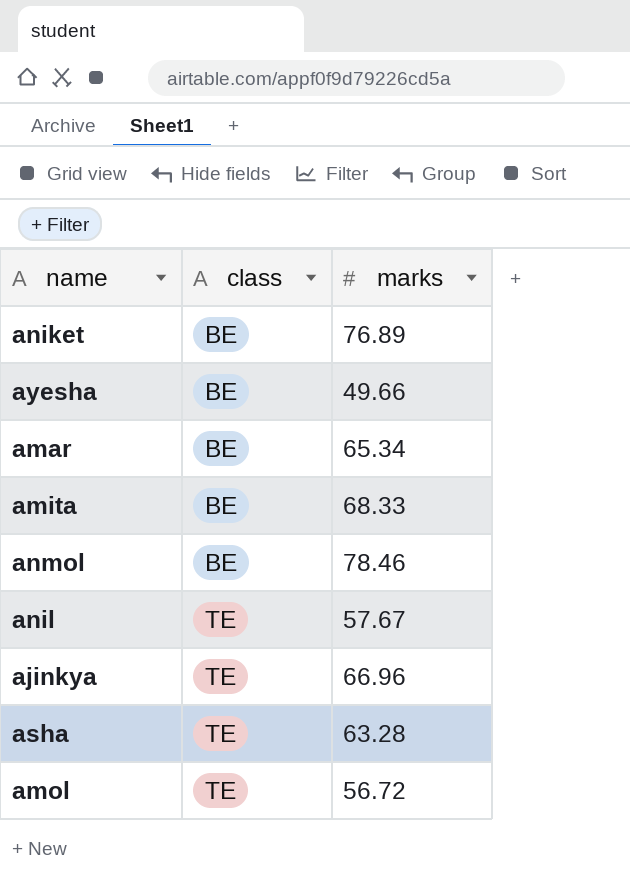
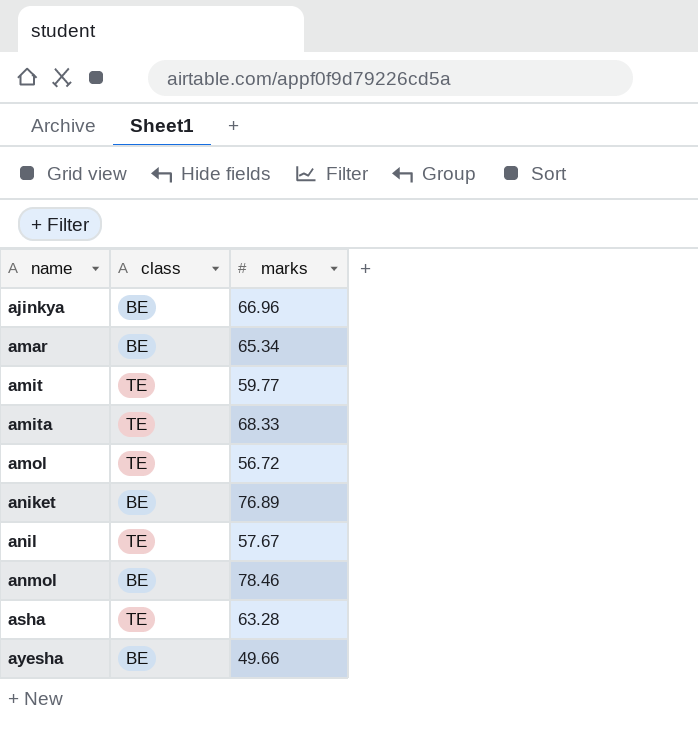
row order: class ascending -> name ascending
ajinkya | class: TE -> BE
row amit: none -> TE | 59.77
amita | class: BE -> TE

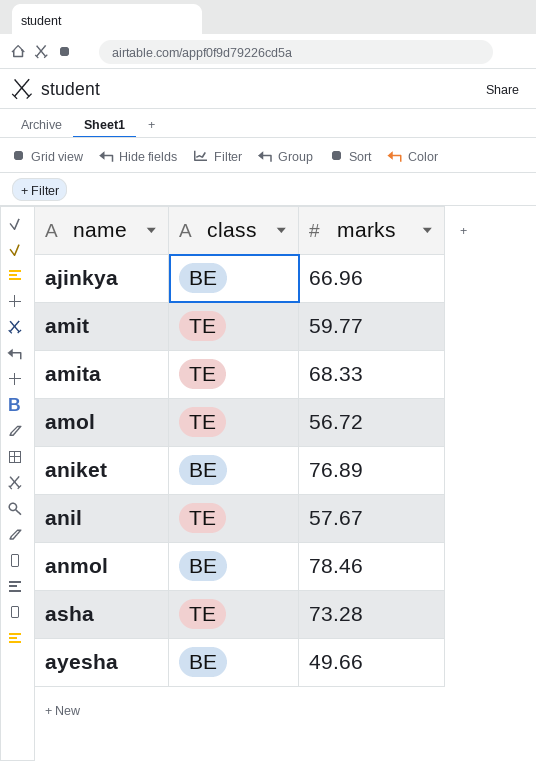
row amar: BE | 65.34 -> none
asha | marks: 63.28 -> 73.28

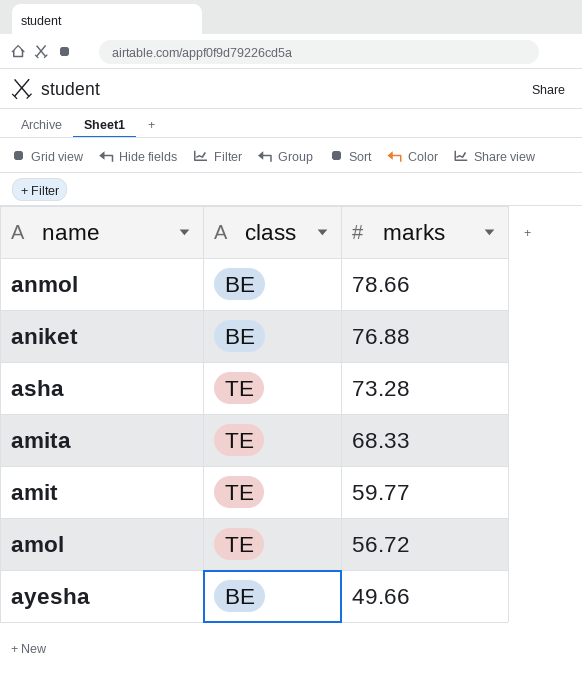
row order: name ascending -> marks descending
row ajinkya: BE | 66.96 -> none
row anil: TE | 57.67 -> none
anmol | marks: 78.46 -> 78.66
aniket | marks: 76.89 -> 76.88

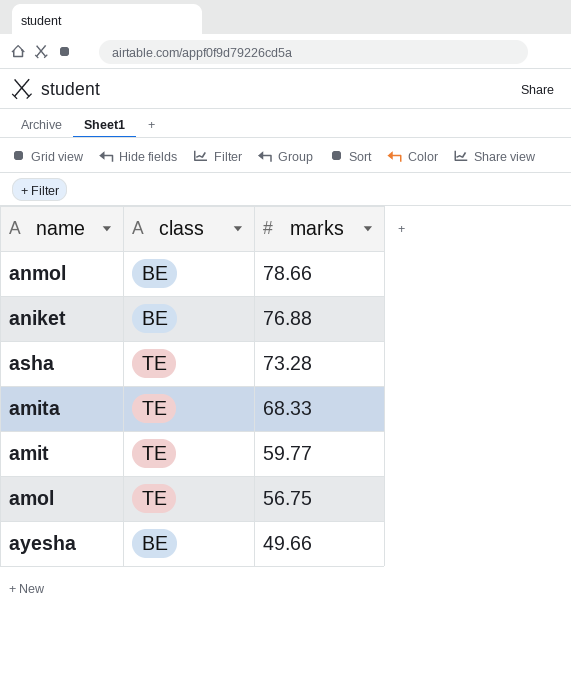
amol | marks: 56.72 -> 56.75

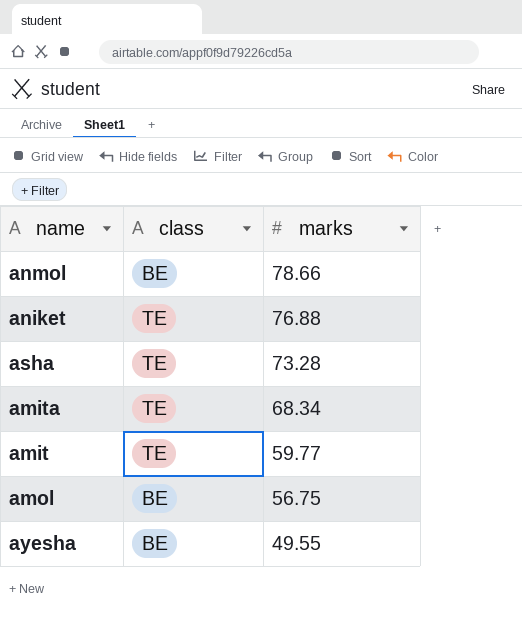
aniket | class: BE -> TE
amita | marks: 68.33 -> 68.34
amol | class: TE -> BE
ayesha | marks: 49.66 -> 49.55

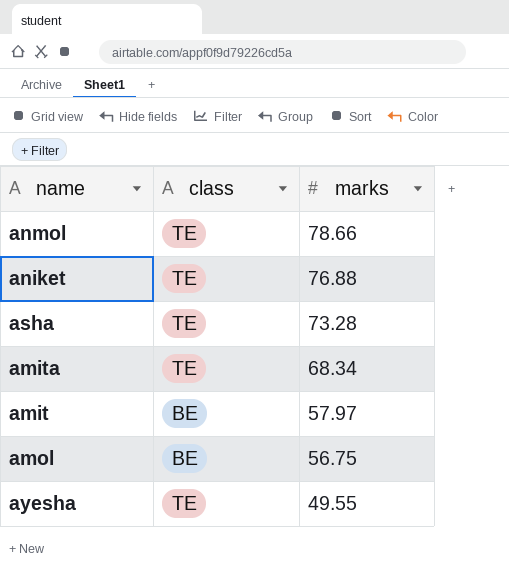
anmol | class: BE -> TE
amit | class: TE -> BE
amit | marks: 59.77 -> 57.97
ayesha | class: BE -> TE

